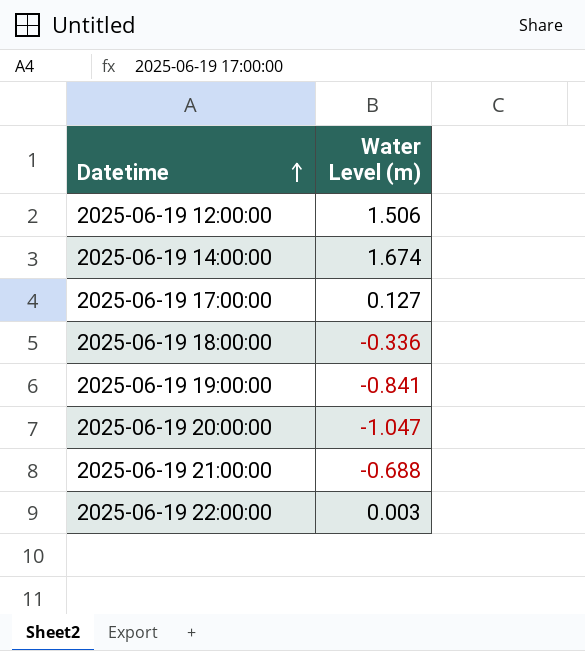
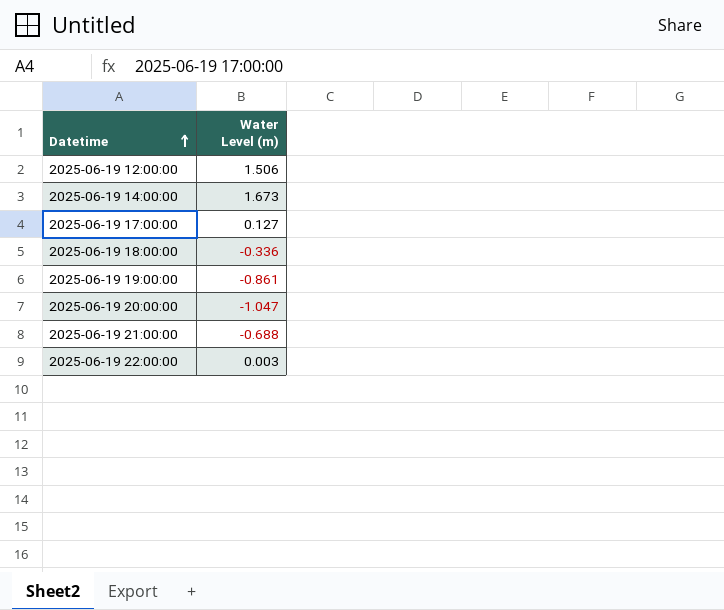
2025-06-19 14:00:00 | Water Level (m): 1.674 -> 1.673
2025-06-19 19:00:00 | Water Level (m): -0.841 -> -0.861

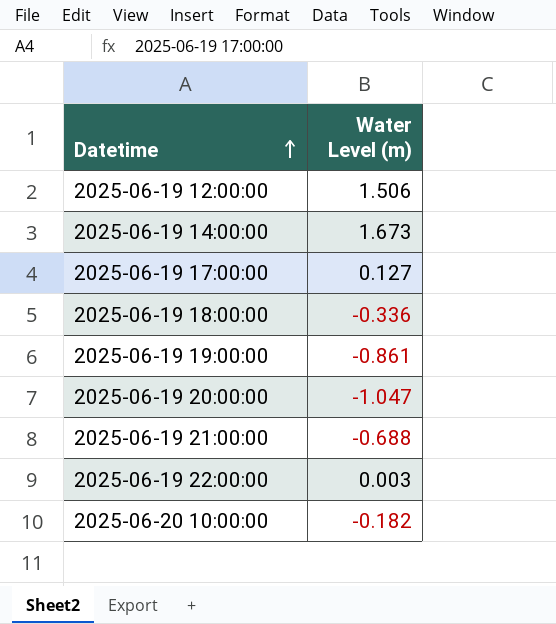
row 2025-06-20 10:00:00: none -> -0.182

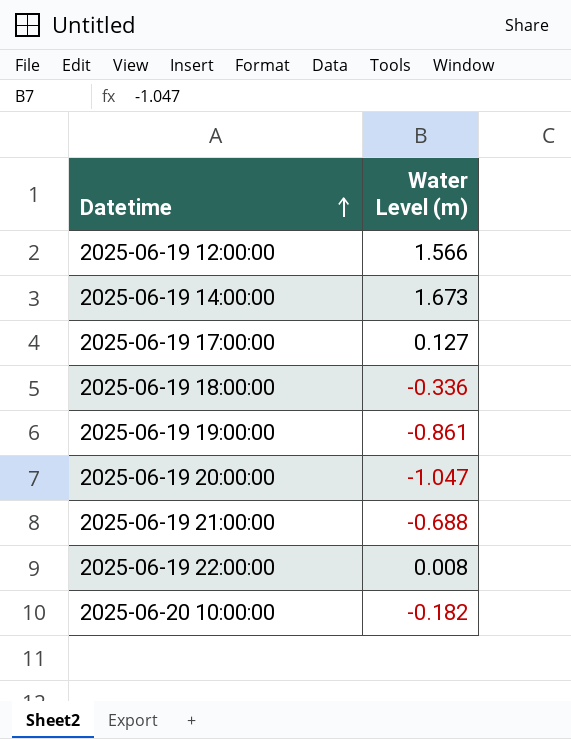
2025-06-19 12:00:00 | Water Level (m): 1.506 -> 1.566
2025-06-19 22:00:00 | Water Level (m): 0.003 -> 0.008

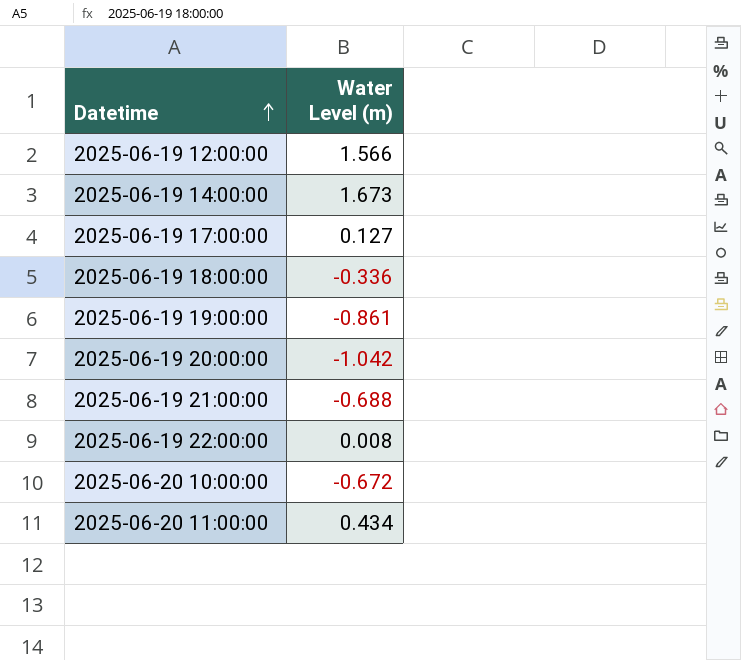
2025-06-19 20:00:00 | Water Level (m): -1.047 -> -1.042
2025-06-20 10:00:00 | Water Level (m): -0.182 -> -0.672
row 2025-06-20 11:00:00: none -> 0.434

